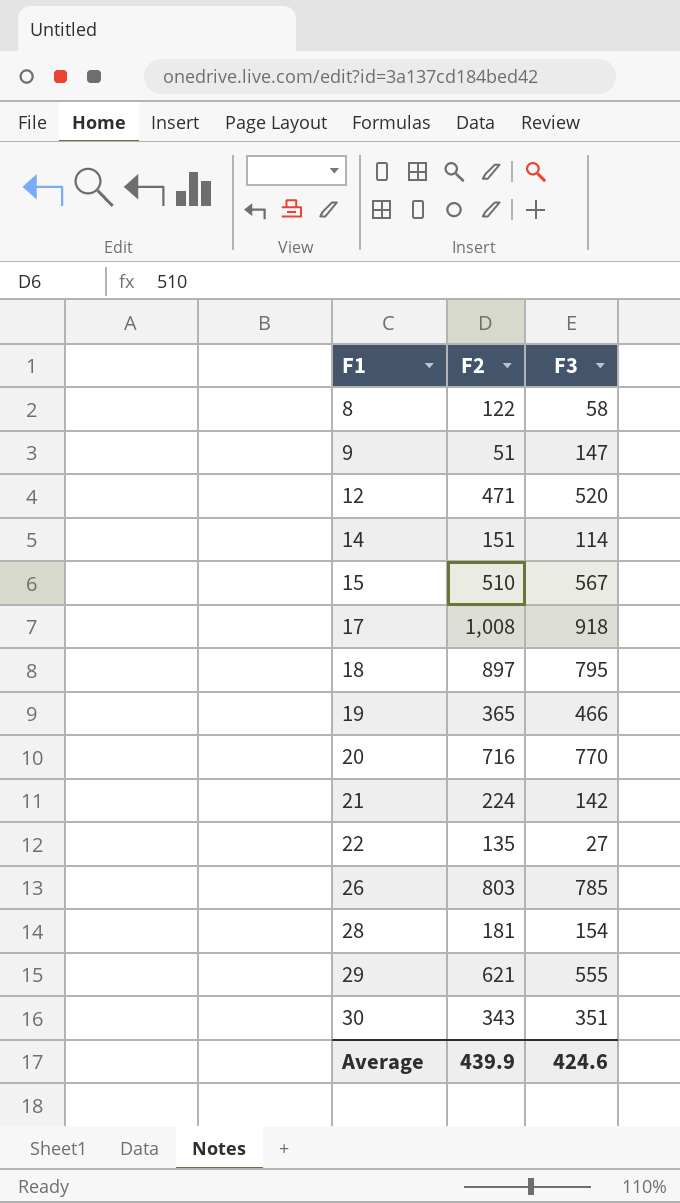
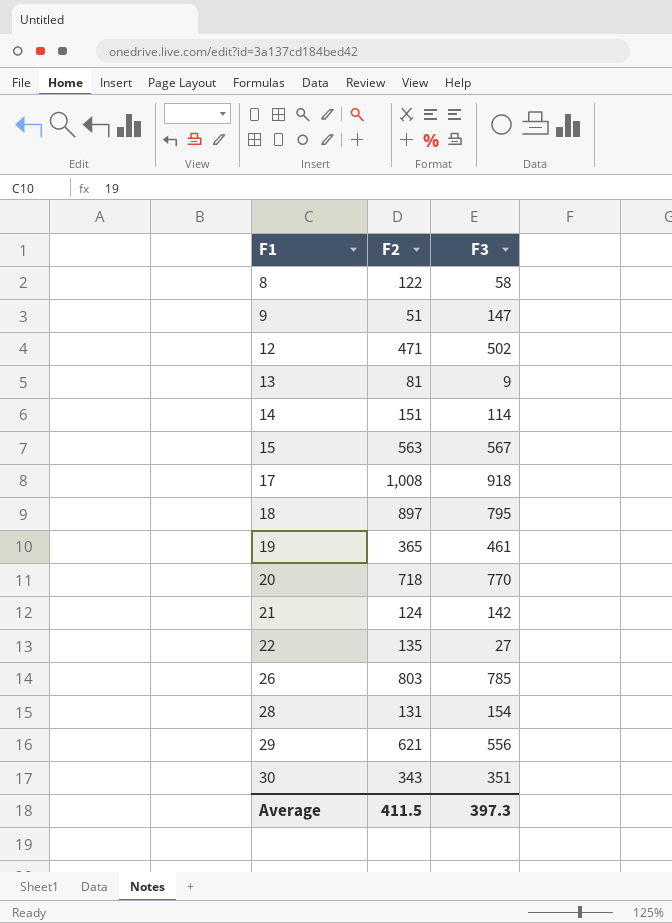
12 | F3: 520 -> 502
row 13: none -> 81 | 9
15 | F2: 510 -> 563
19 | F3: 466 -> 461
20 | F2: 716 -> 718
21 | F2: 224 -> 124
28 | F2: 181 -> 131
29 | F3: 555 -> 556
Average | F2: 439.9 -> 411.5
Average | F3: 424.6 -> 397.3

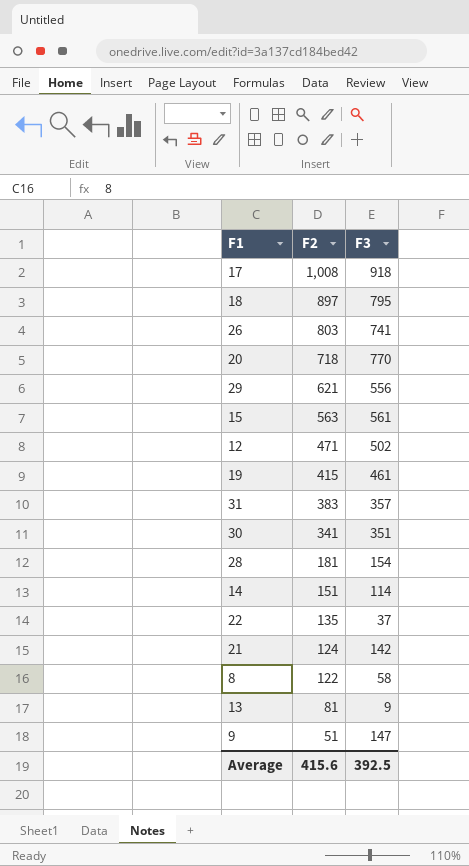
row order: F1 ascending -> F2 descending
26 | F3: 785 -> 741
15 | F3: 567 -> 561
19 | F2: 365 -> 415
row 31: none -> 383 | 357
30 | F2: 343 -> 341
28 | F2: 131 -> 181
22 | F3: 27 -> 37
Average | F2: 411.5 -> 415.6
Average | F3: 397.3 -> 392.5

